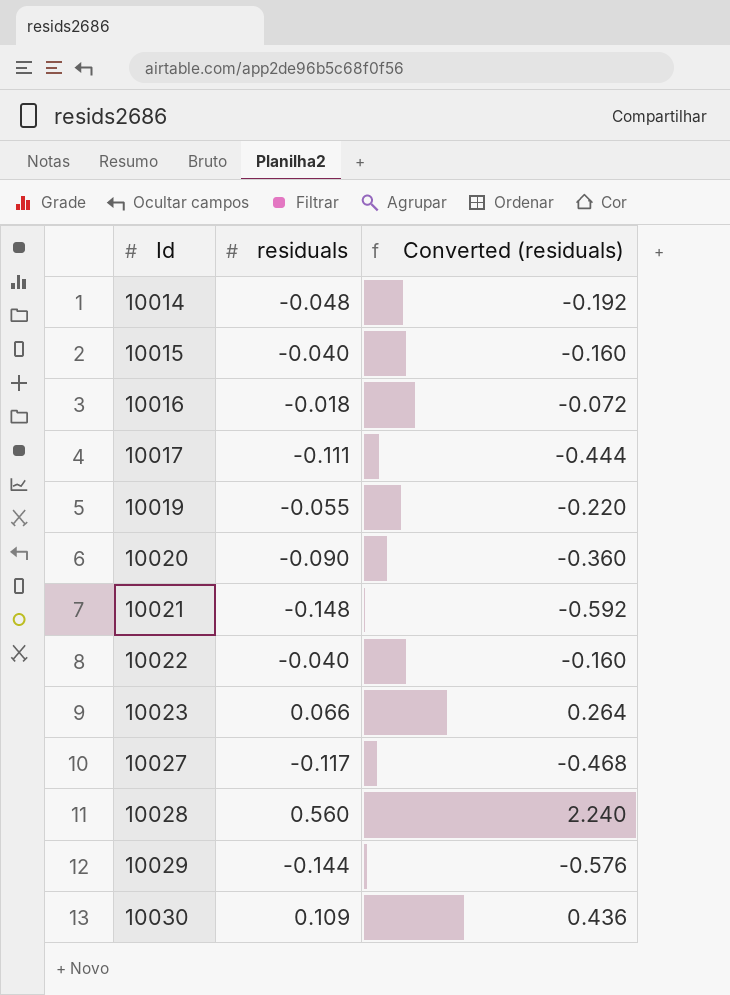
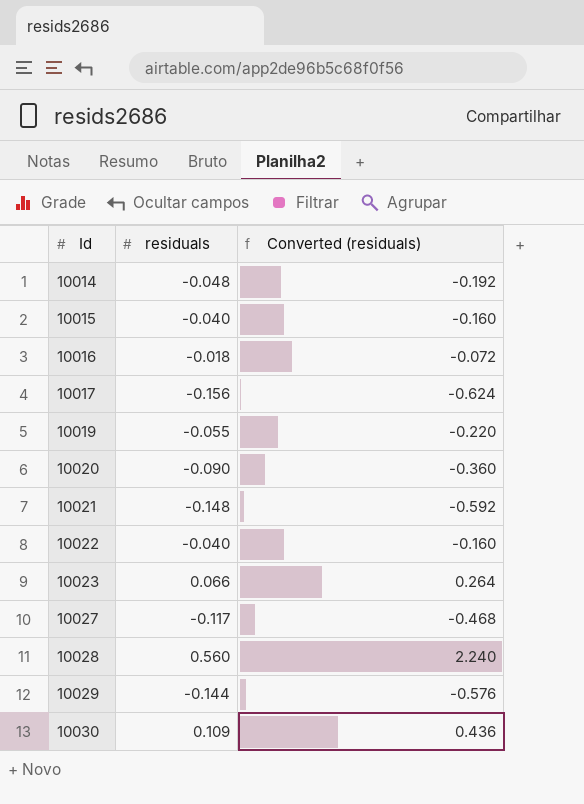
10017 | residuals: -0.111 -> -0.156
10017 | Converted (residuals): -0.444 -> -0.624

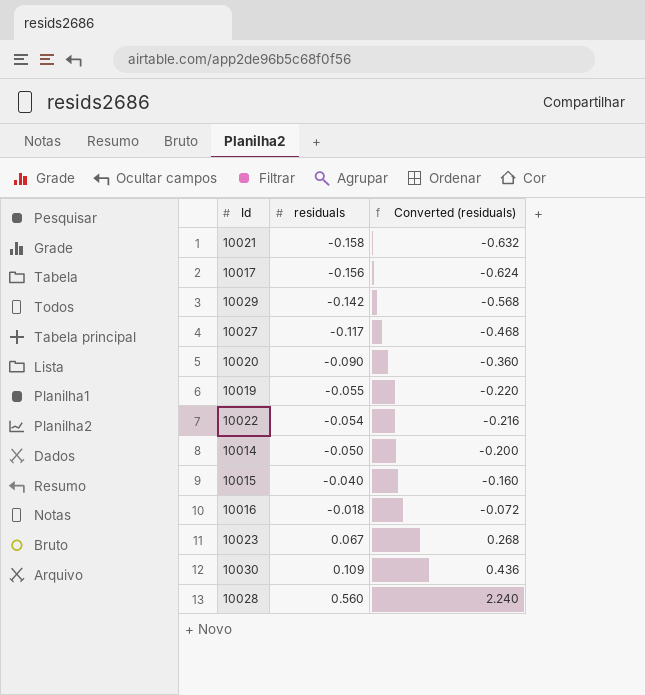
row order: Id ascending -> residuals ascending
10021 | residuals: -0.148 -> -0.158
10021 | Converted (residuals): -0.592 -> -0.632
10029 | residuals: -0.144 -> -0.142
10029 | Converted (residuals): -0.576 -> -0.568
10022 | residuals: -0.040 -> -0.054
10022 | Converted (residuals): -0.160 -> -0.216
10014 | residuals: -0.048 -> -0.050
10014 | Converted (residuals): -0.192 -> -0.200
10023 | residuals: 0.066 -> 0.067
10023 | Converted (residuals): 0.264 -> 0.268

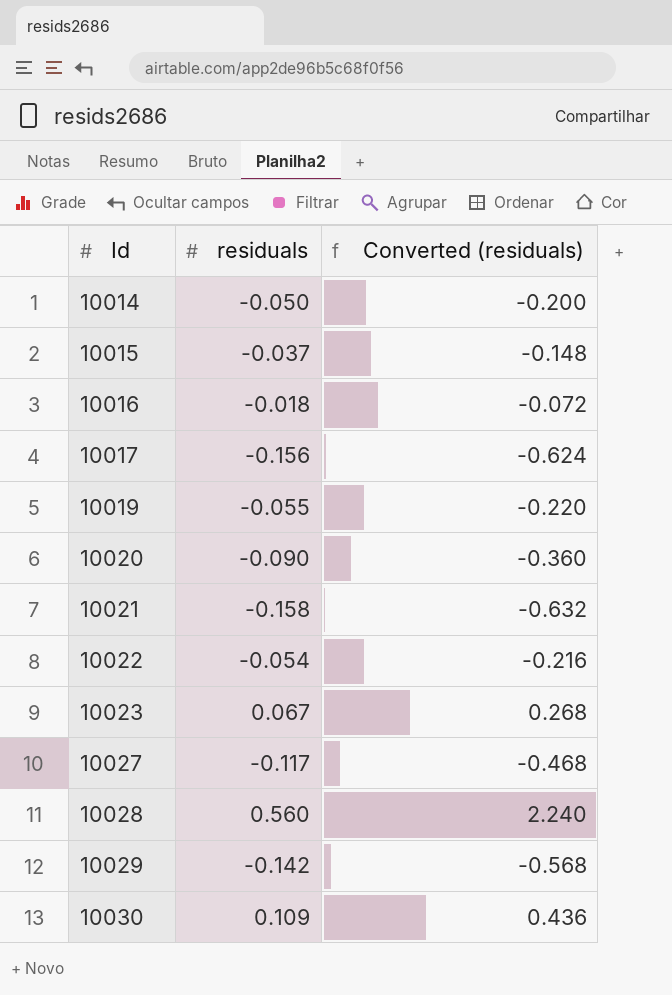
row order: residuals ascending -> Id ascending
10015 | residuals: -0.040 -> -0.037
10015 | Converted (residuals): -0.160 -> -0.148

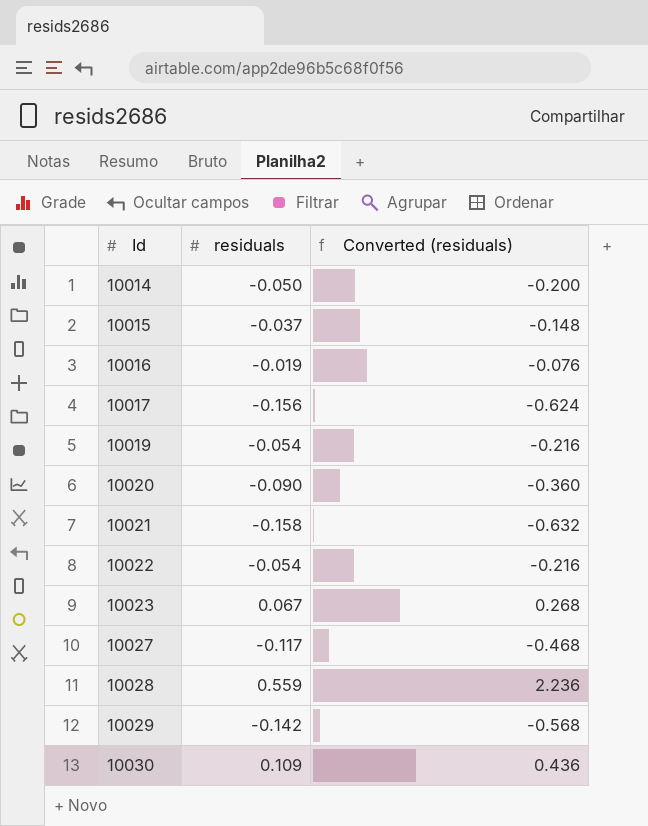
10016 | residuals: -0.018 -> -0.019
10016 | Converted (residuals): -0.072 -> -0.076
10019 | residuals: -0.055 -> -0.054
10019 | Converted (residuals): -0.220 -> -0.216
10028 | residuals: 0.560 -> 0.559
10028 | Converted (residuals): 2.240 -> 2.236

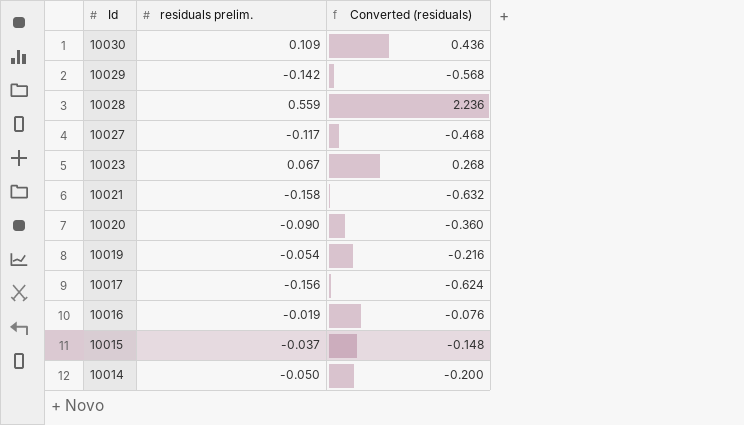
row order: Id ascending -> Id descending
column name: residuals -> residuals prelim.
row 10022: -0.054 | -0.216 -> none

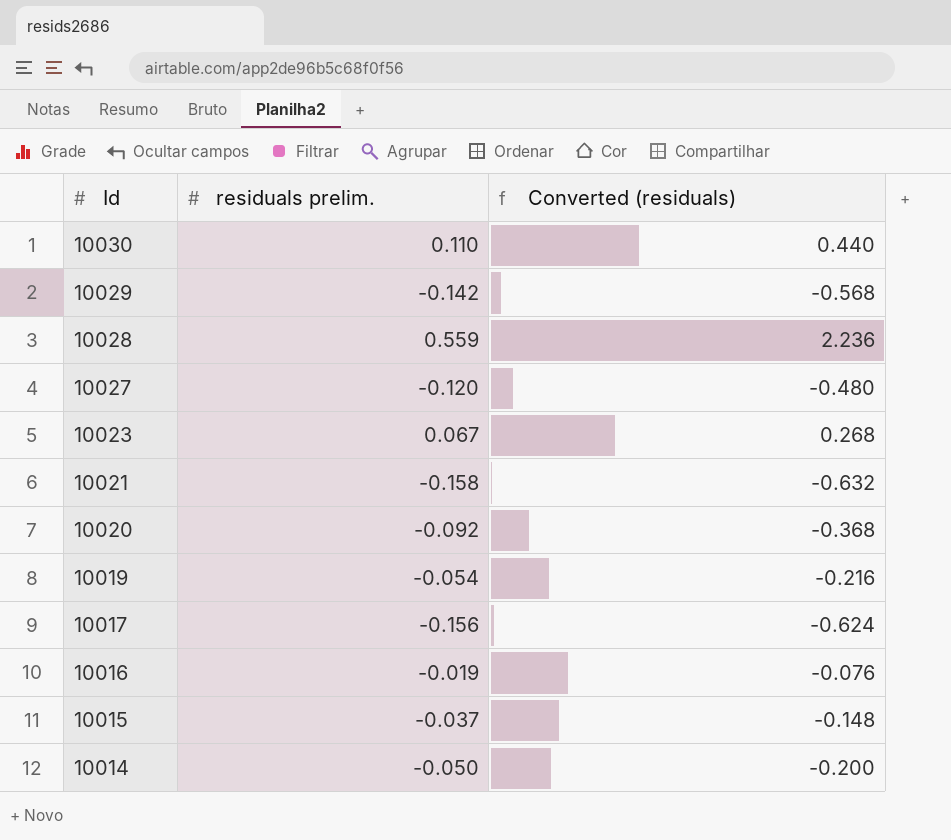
10030 | residuals prelim.: 0.109 -> 0.110
10030 | Converted (residuals): 0.436 -> 0.440
10027 | residuals prelim.: -0.117 -> -0.120
10027 | Converted (residuals): -0.468 -> -0.480
10020 | residuals prelim.: -0.090 -> -0.092
10020 | Converted (residuals): -0.360 -> -0.368

